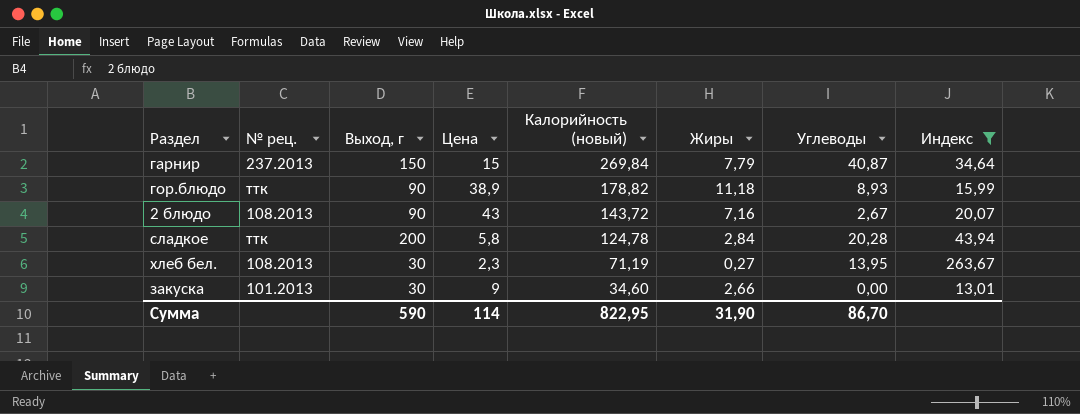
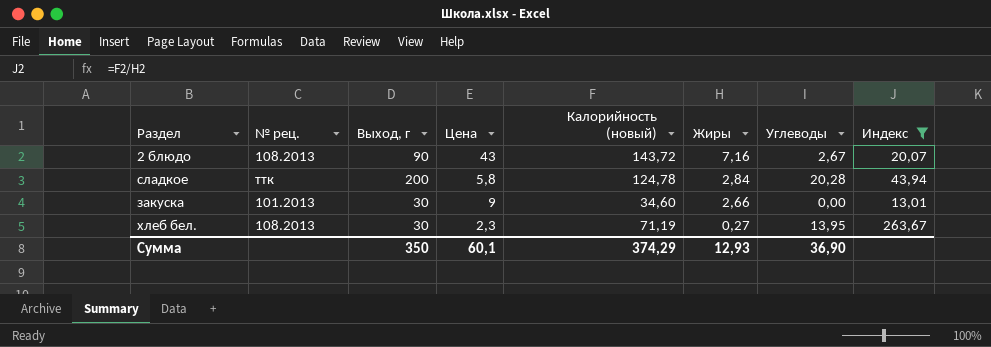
row order: Калорийность (новый) descending -> Жиры descending
row гарнир: 237.2013 | 150 | 15 | 269,84 | 7,79 | 40,87 | 34,64 -> none
row гор.блюдо: ттк | 90 | 38,9 | 178,82 | 11,18 | 8,93 | 15,99 -> none
Сумма | Выход, г: 590 -> 350
Сумма | Цена: 114 -> 60,1
Сумма | Калорийность (новый): 822,95 -> 374,29
Сумма | Жиры: 31,90 -> 12,93
Сумма | Углеводы: 86,70 -> 36,90

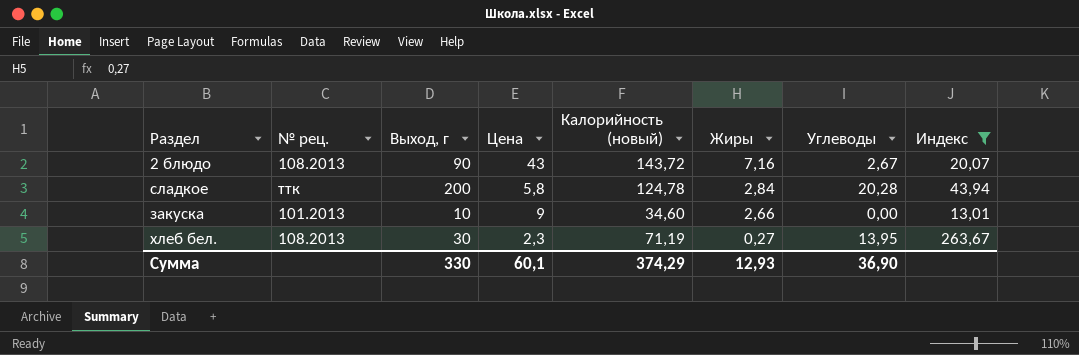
закуска | Выход, г: 30 -> 10
Сумма | Выход, г: 350 -> 330

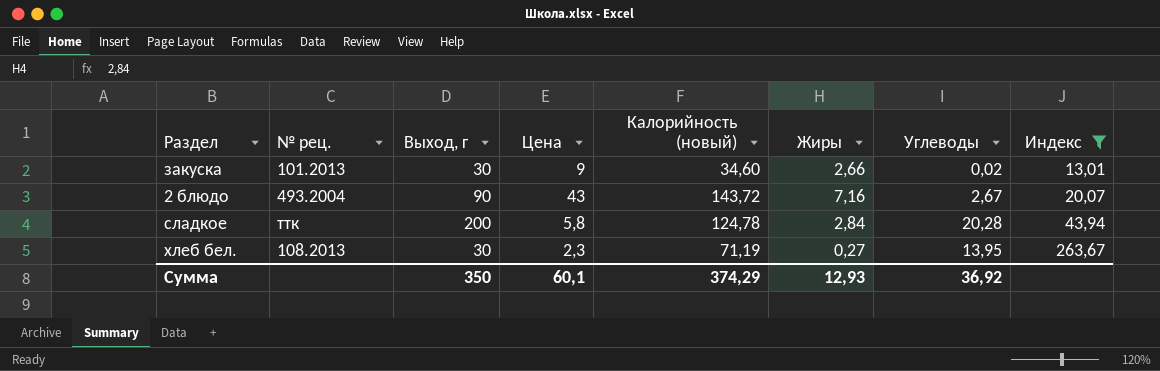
row order: Жиры descending -> Индекс ascending
закуска | Выход, г: 10 -> 30
закуска | Углеводы: 0,00 -> 0,02
2 блюдо | № рец.: 108.2013 -> 493.2004
Сумма | Выход, г: 330 -> 350
Сумма | Углеводы: 36,90 -> 36,92

